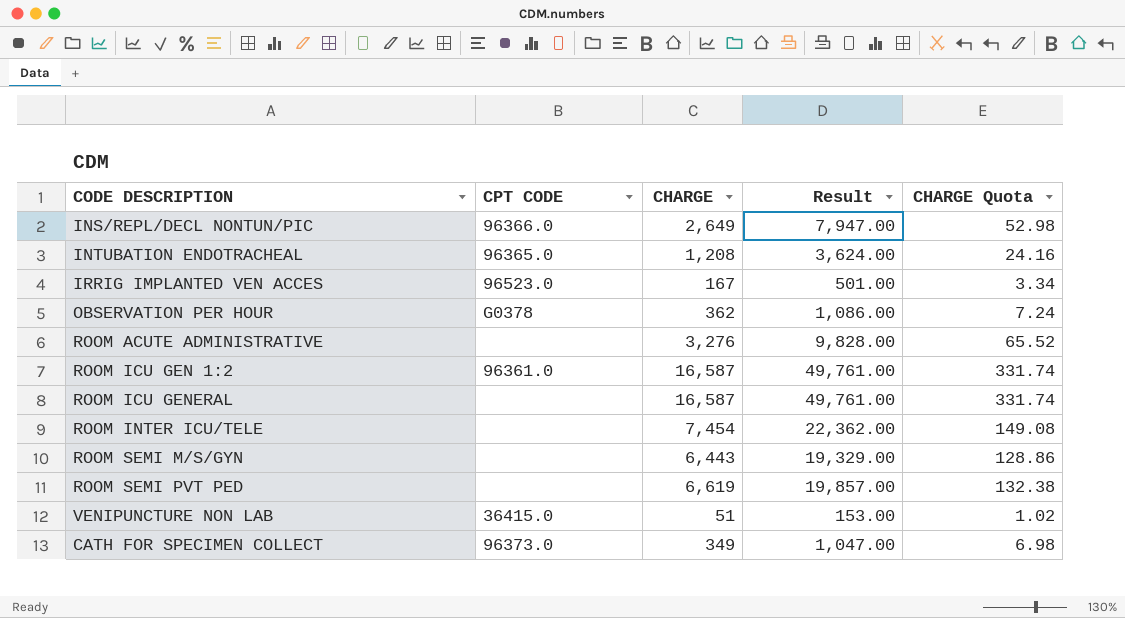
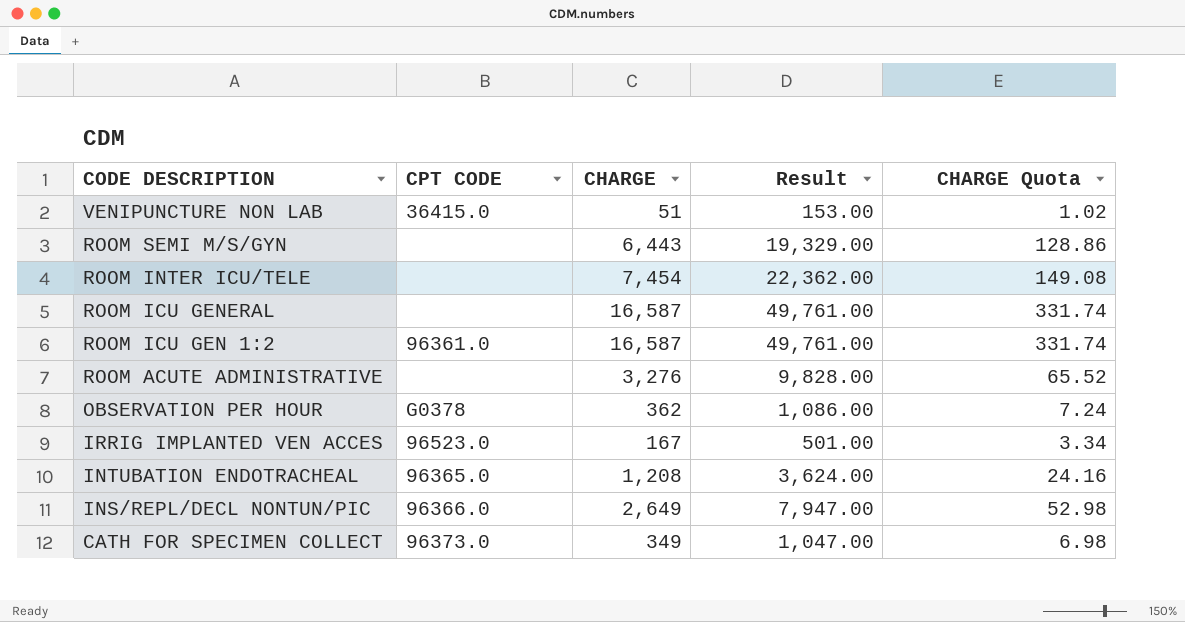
row order: none -> CODE DESCRIPTION descending
row ROOM SEMI PVT PED: none | 6,619 | 19,857.00 | 132.38 -> none

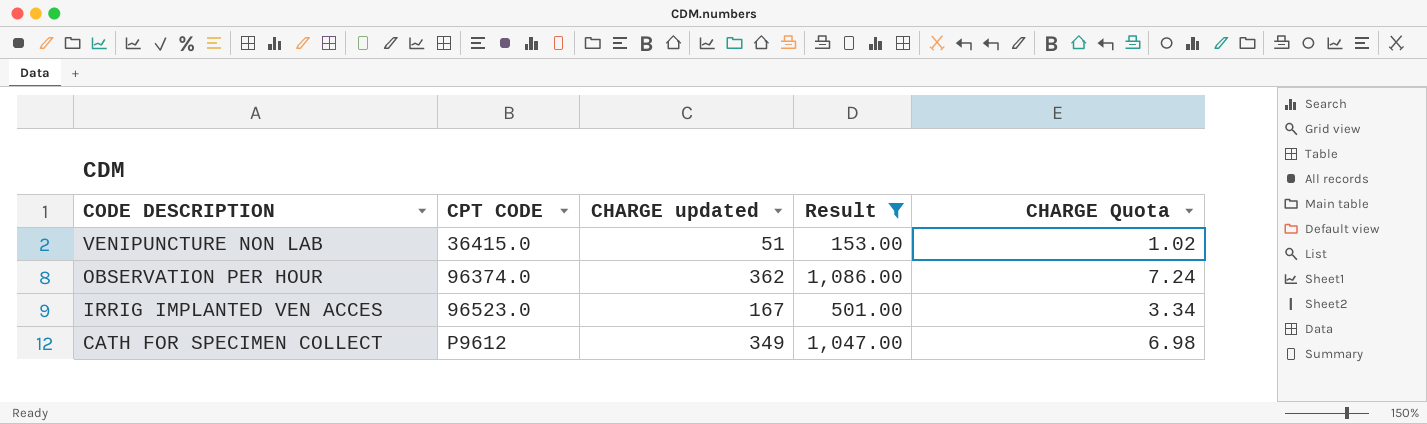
filter: none -> Result <= 1,086.00
column name: CHARGE -> CHARGE updated
OBSERVATION PER HOUR | CPT CODE: G0378 -> 96374.0
CATH FOR SPECIMEN COLLECT | CPT CODE: 96373.0 -> P9612

